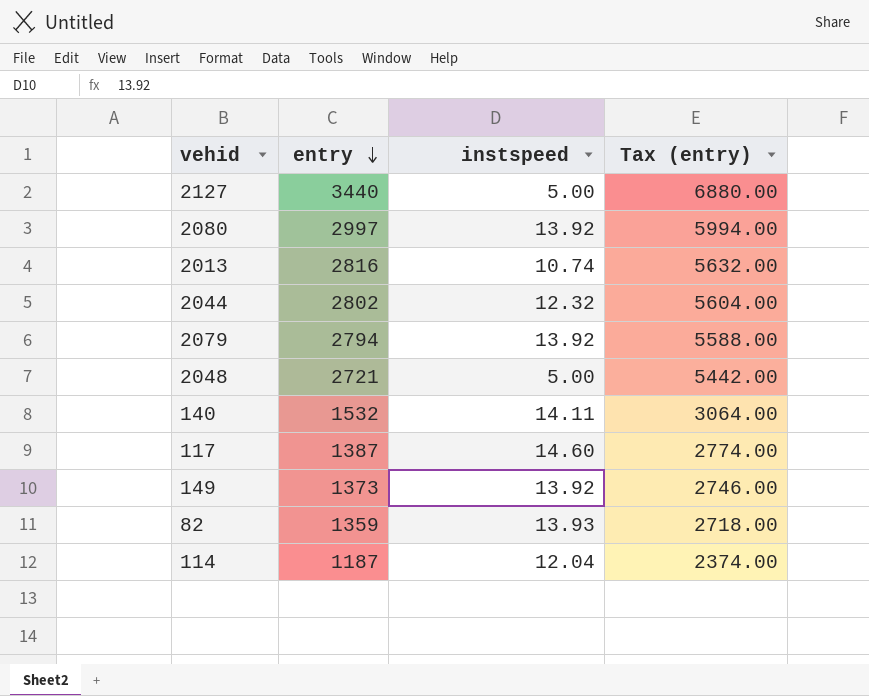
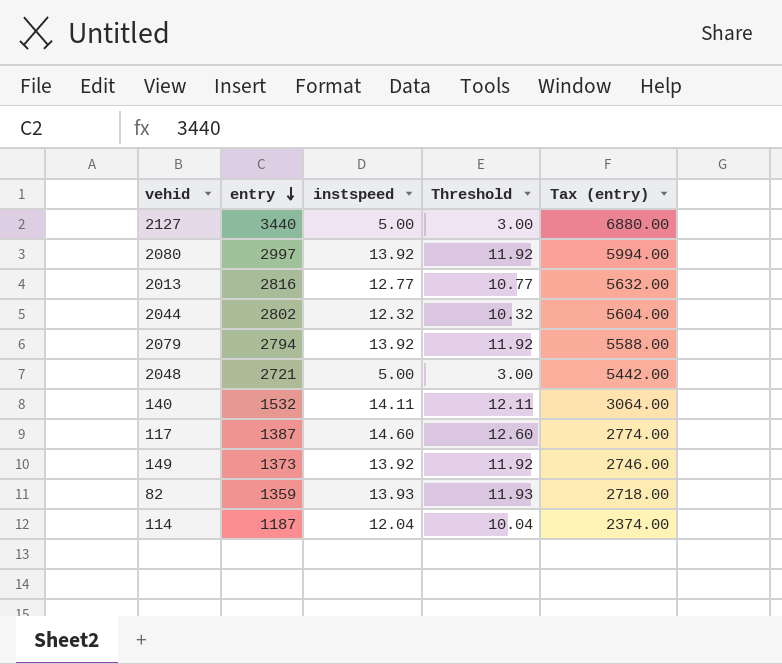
column Threshold | formula: none -> [instspeed] - 2
2013 | instspeed: 10.74 -> 12.77

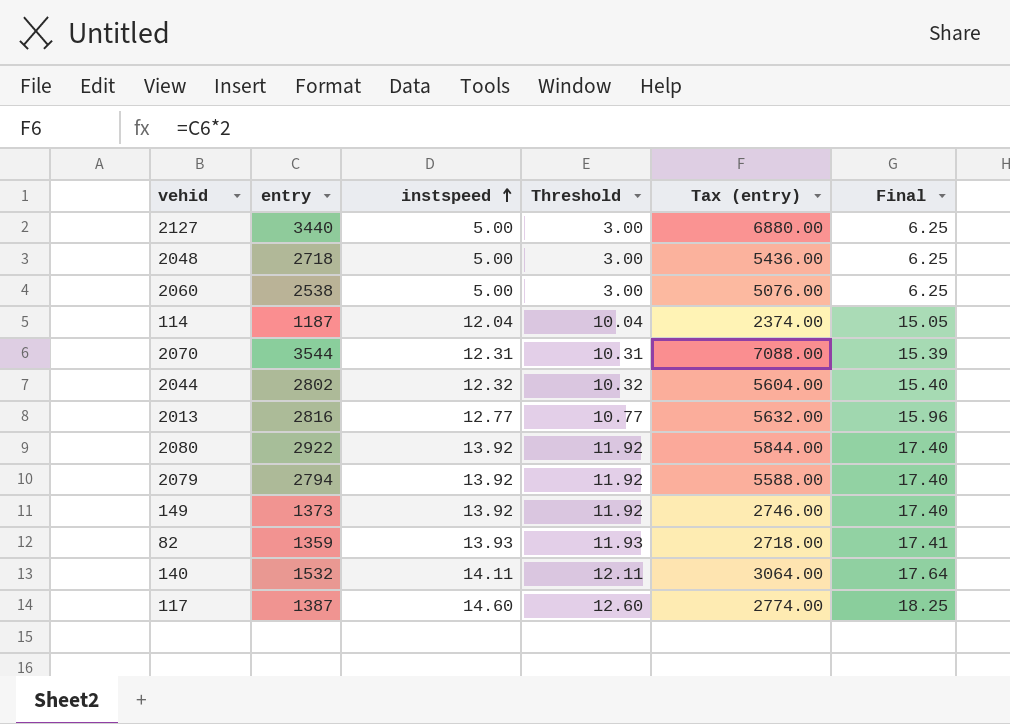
row order: entry descending -> instspeed ascending
column Final | formula: none -> [instspeed] * 1.25
2048 | entry: 2721 -> 2718
2048 | Tax (entry): 5442.00 -> 5436.00
row 2060: none -> 2538 | 5.00 | 3.00 | 5076.00 | 6.25
row 2070: none -> 3544 | 12.31 | 10.31 | 7088.00 | 15.39
2080 | entry: 2997 -> 2922
2080 | Tax (entry): 5994.00 -> 5844.00

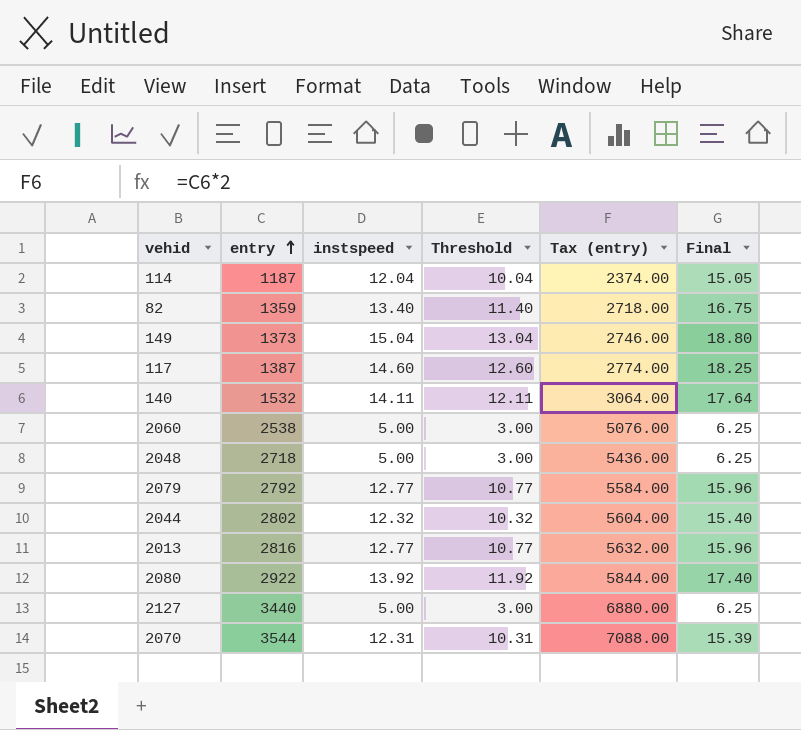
row order: instspeed ascending -> entry ascending
82 | instspeed: 13.93 -> 13.40
82 | Threshold: 11.93 -> 11.40
82 | Final: 17.41 -> 16.75
149 | instspeed: 13.92 -> 15.04
149 | Threshold: 11.92 -> 13.04
149 | Final: 17.40 -> 18.80
2079 | entry: 2794 -> 2792
2079 | instspeed: 13.92 -> 12.77
2079 | Threshold: 11.92 -> 10.77
2079 | Tax (entry): 5588.00 -> 5584.00
2079 | Final: 17.40 -> 15.96

